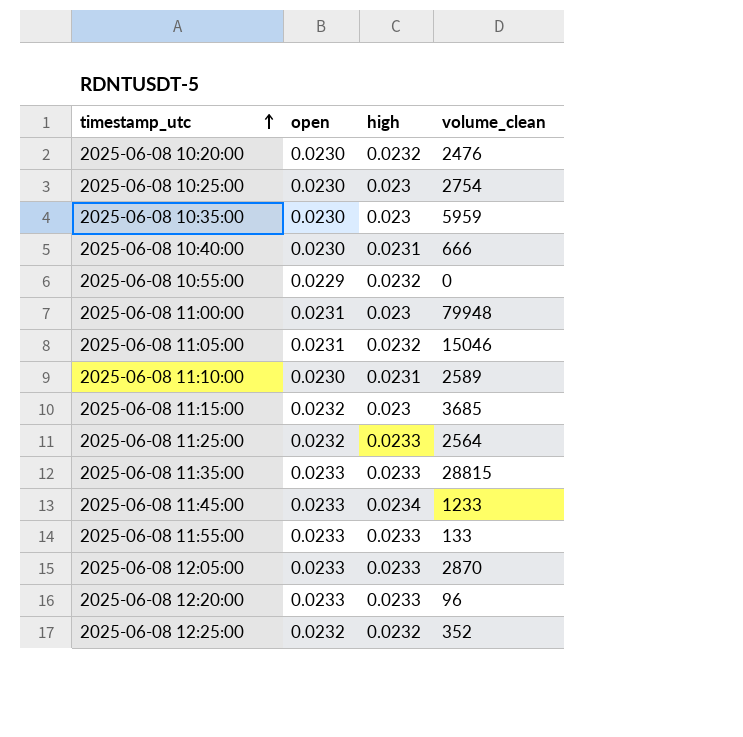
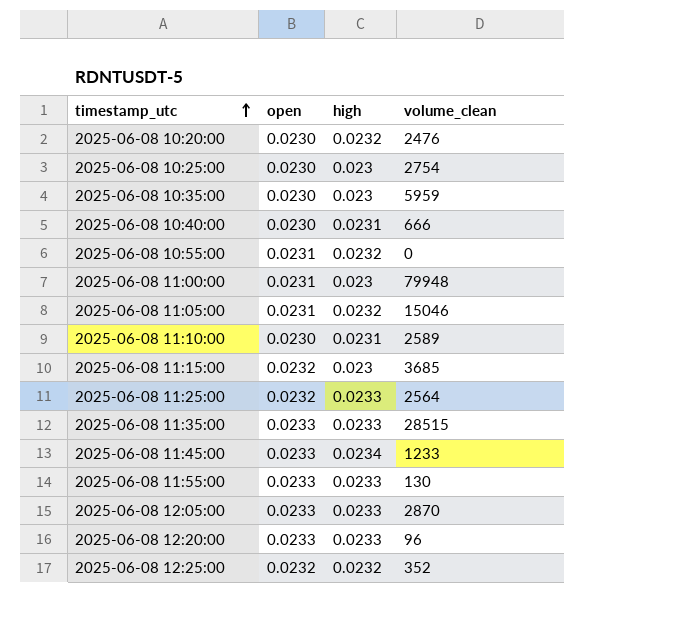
2025-06-08 10:55:00 | open: 0.0229 -> 0.0231
2025-06-08 11:35:00 | volume_clean: 28815 -> 28515
2025-06-08 11:55:00 | volume_clean: 133 -> 130

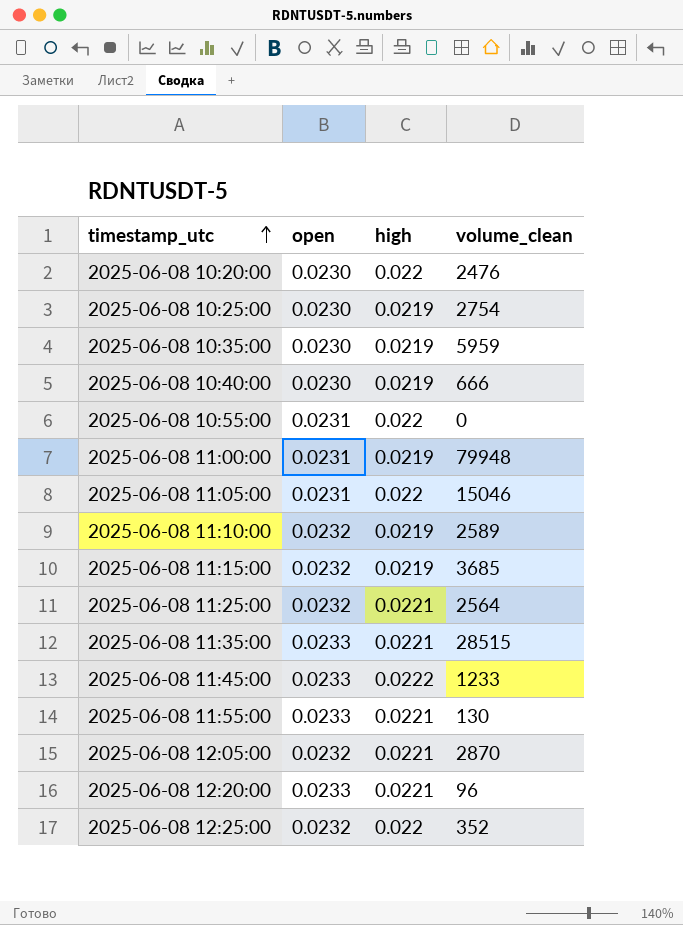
2025-06-08 10:20:00 | high: 0.0232 -> 0.022
2025-06-08 10:25:00 | high: 0.023 -> 0.0219
2025-06-08 10:35:00 | high: 0.023 -> 0.0219
2025-06-08 10:40:00 | high: 0.0231 -> 0.0219
2025-06-08 10:55:00 | high: 0.0232 -> 0.022
2025-06-08 11:00:00 | high: 0.023 -> 0.0219
2025-06-08 11:05:00 | high: 0.0232 -> 0.022
2025-06-08 11:10:00 | open: 0.0230 -> 0.0232
2025-06-08 11:10:00 | high: 0.0231 -> 0.0219
2025-06-08 11:15:00 | high: 0.023 -> 0.0219
2025-06-08 11:25:00 | high: 0.0233 -> 0.0221
2025-06-08 11:35:00 | high: 0.0233 -> 0.0221
2025-06-08 11:45:00 | high: 0.0234 -> 0.0222
2025-06-08 11:55:00 | high: 0.0233 -> 0.0221
2025-06-08 12:05:00 | open: 0.0233 -> 0.0232
2025-06-08 12:05:00 | high: 0.0233 -> 0.0221
2025-06-08 12:20:00 | high: 0.0233 -> 0.0221
2025-06-08 12:25:00 | high: 0.0232 -> 0.022

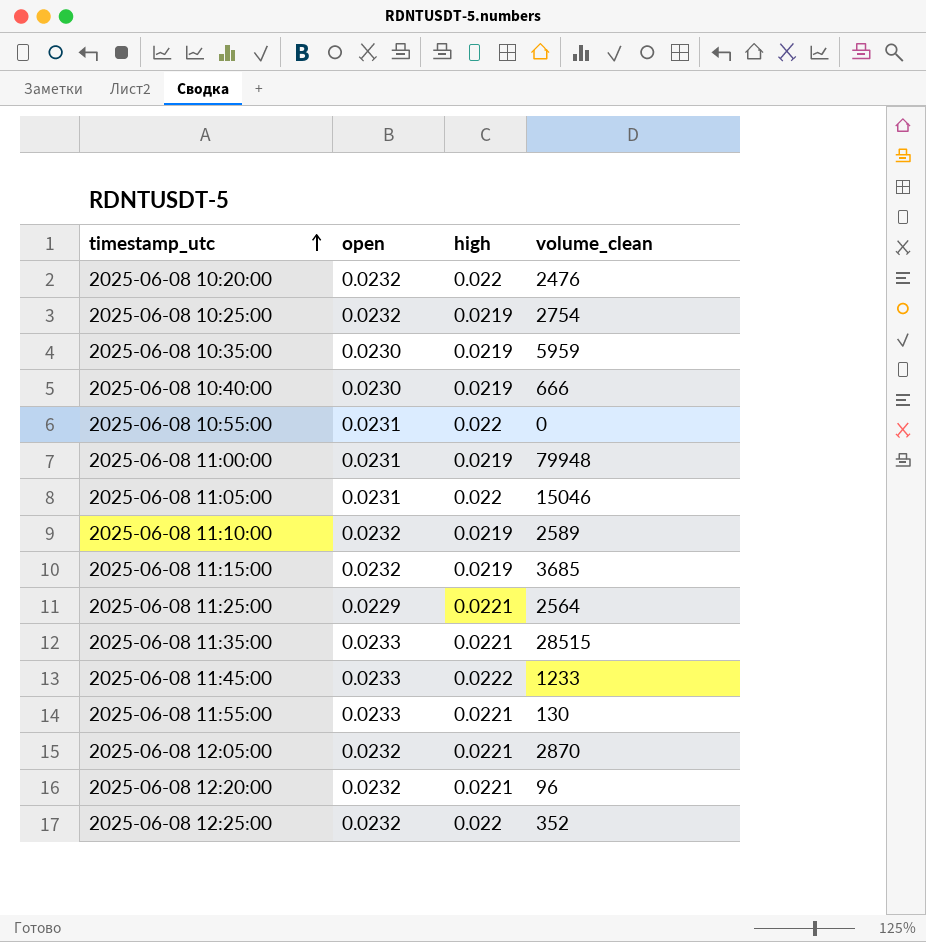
2025-06-08 10:20:00 | open: 0.0230 -> 0.0232
2025-06-08 10:25:00 | open: 0.0230 -> 0.0232
2025-06-08 11:25:00 | open: 0.0232 -> 0.0229
2025-06-08 12:20:00 | open: 0.0233 -> 0.0232

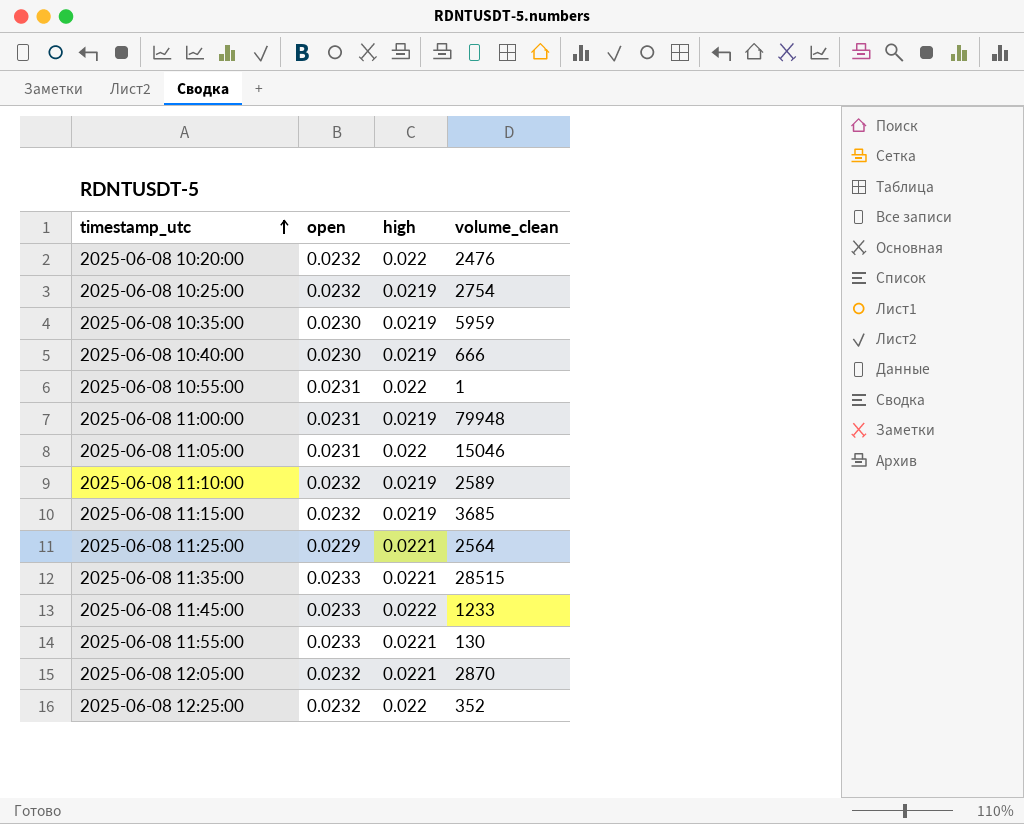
row 2025-06-08 12:20:00: 0.0232 | 0.0221 | 96 -> none
2025-06-08 10:55:00 | volume_clean: 0 -> 1

